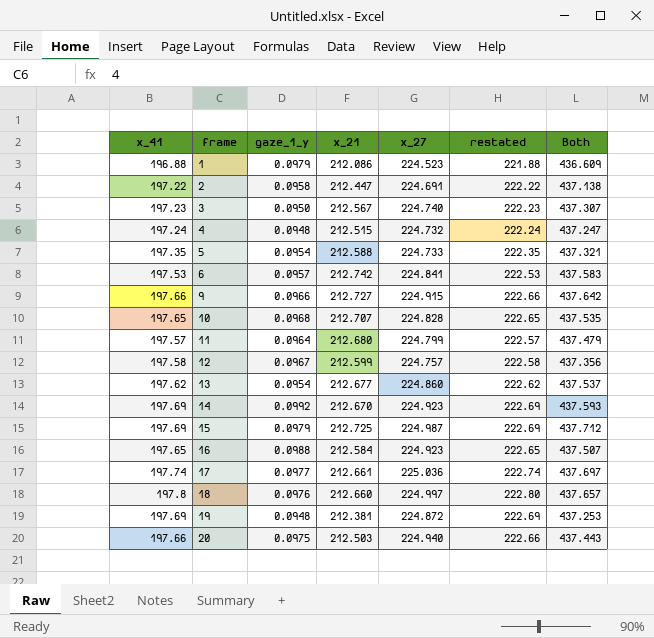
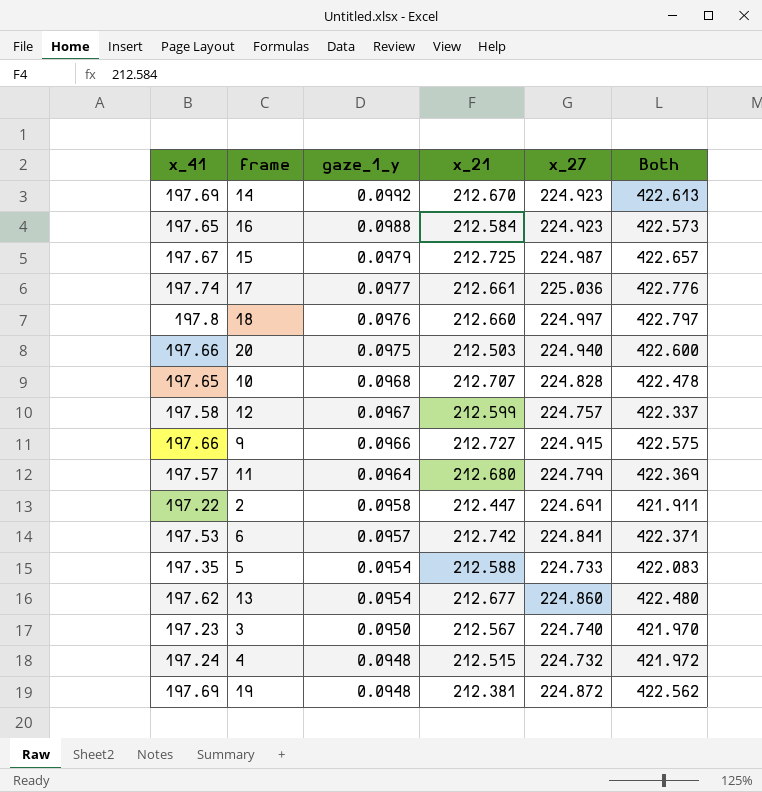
row order: frame ascending -> gaze_1_y descending
column restated | formula: [x_41] + 25 -> none
column Both | formula: [x_21] + [x_27] -> [x_41] + [x_27]
row 1: 196.88 | 0.0979 | 212.086 | 224.523 | 221.88 | 436.609 -> none
15 | x_41: 197.69 -> 197.67

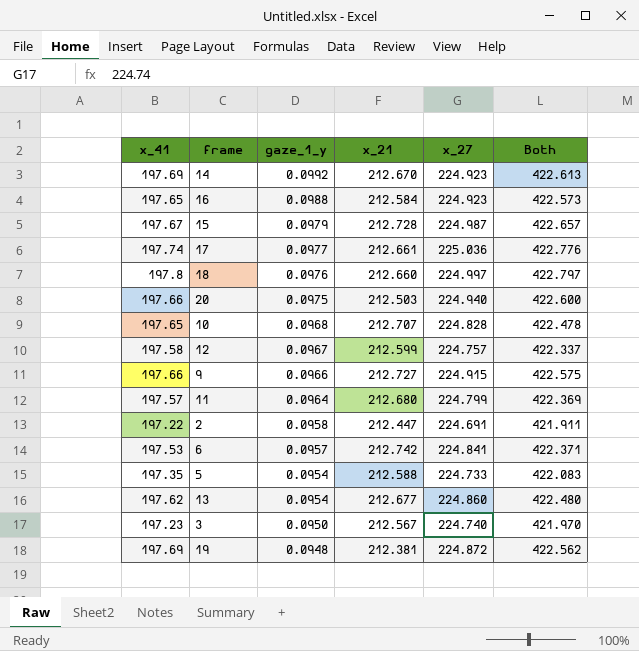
row 4: 197.24 | 0.0948 | 212.515 | 224.732 | 421.972 -> none
15 | x_21: 212.725 -> 212.728

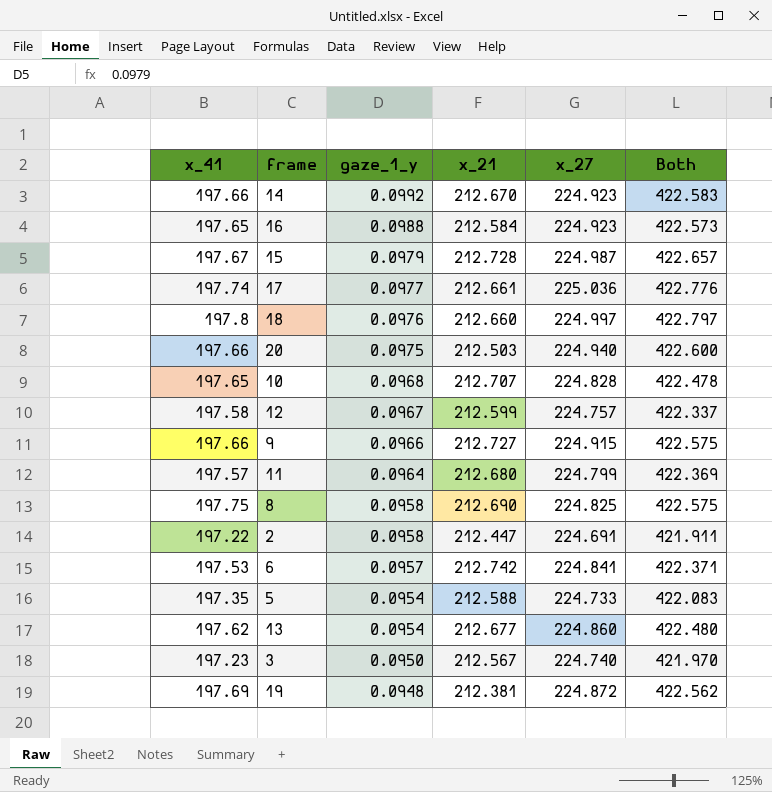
14 | x_41: 197.69 -> 197.66
14 | Both: 422.613 -> 422.583
row 8: none -> 197.75 | 0.0958 | 212.690 | 224.825 | 422.575

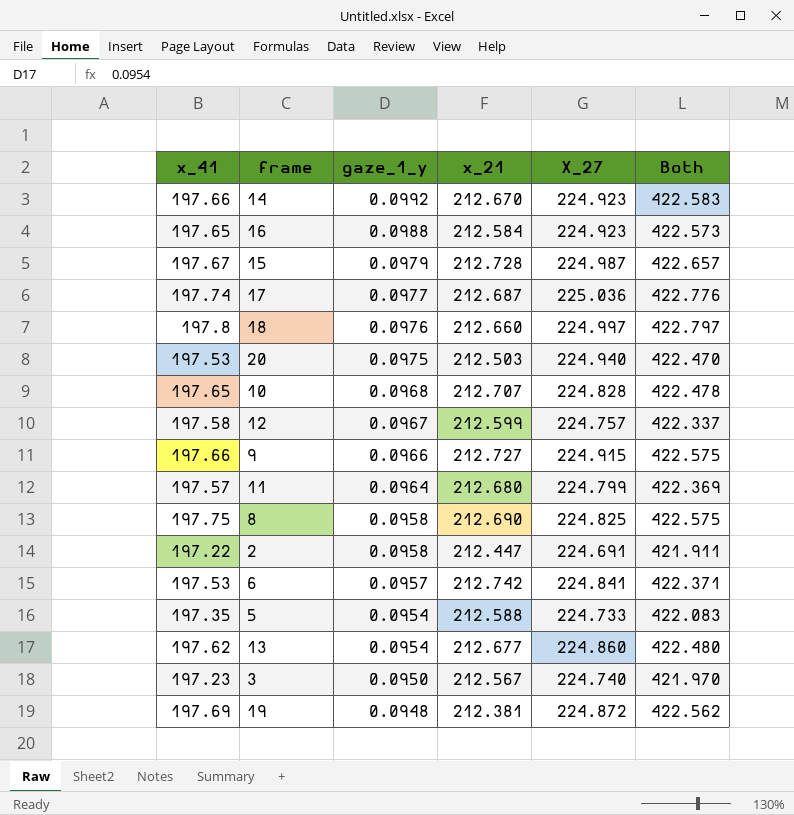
column name: x_27 -> X_27
17 | x_21: 212.661 -> 212.687
20 | x_41: 197.66 -> 197.53
20 | Both: 422.600 -> 422.470

